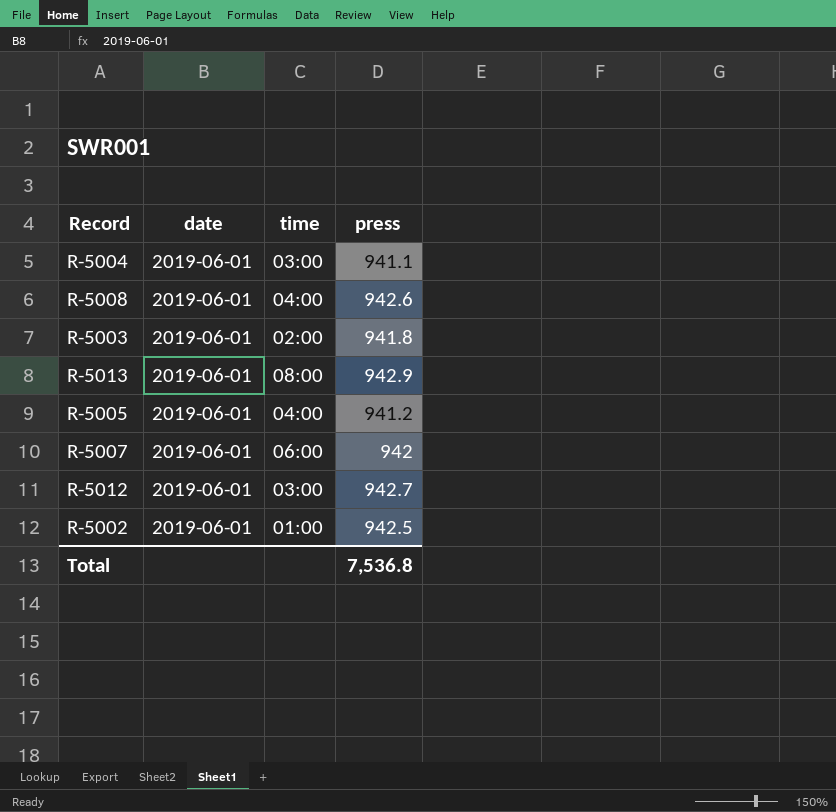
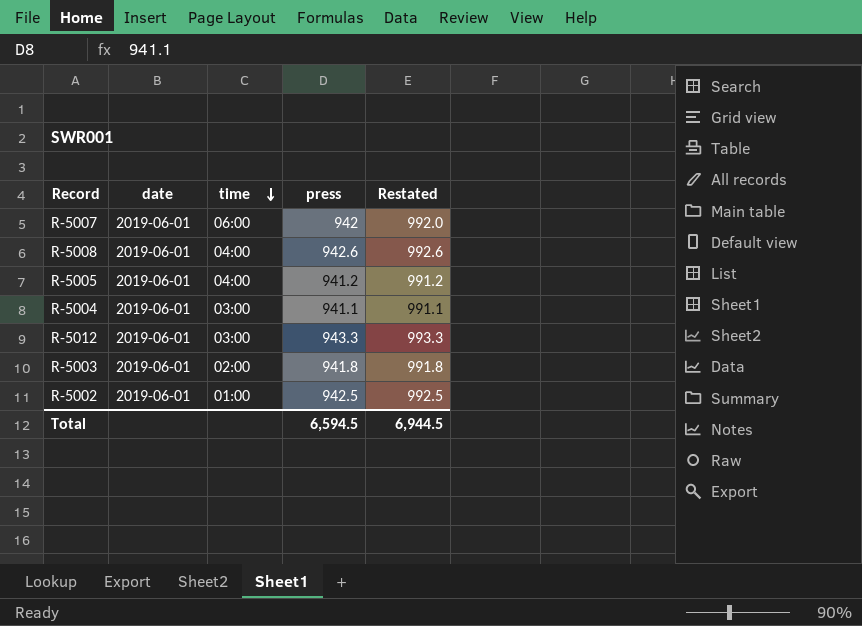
row order: none -> time descending
column Restated | formula: none -> [press] + 50
row R-5013: 2019-06-01 | 08:00 | 942.9 -> none
R-5012 | press: 942.7 -> 943.3
Total | press: 7,536.8 -> 6,594.5

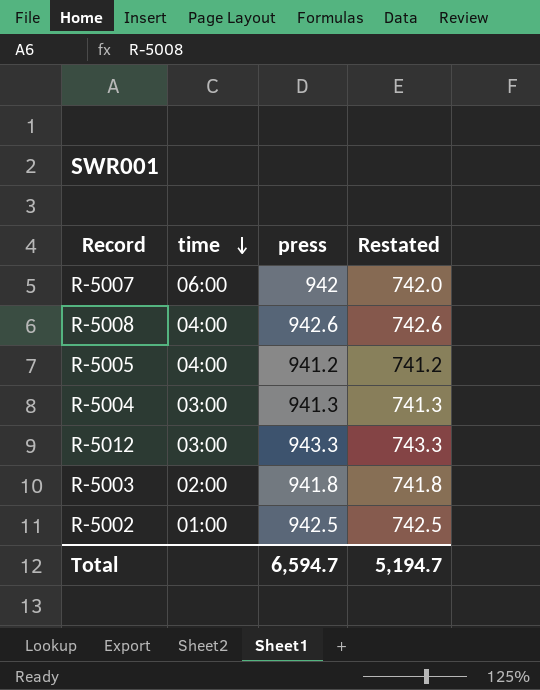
column date | position: 2 -> none
column Restated | formula: [press] + 50 -> [press] - 200
R-5004 | press: 941.1 -> 941.3
Total | press: 6,594.5 -> 6,594.7
Total | Restated: 6,944.5 -> 5,194.7

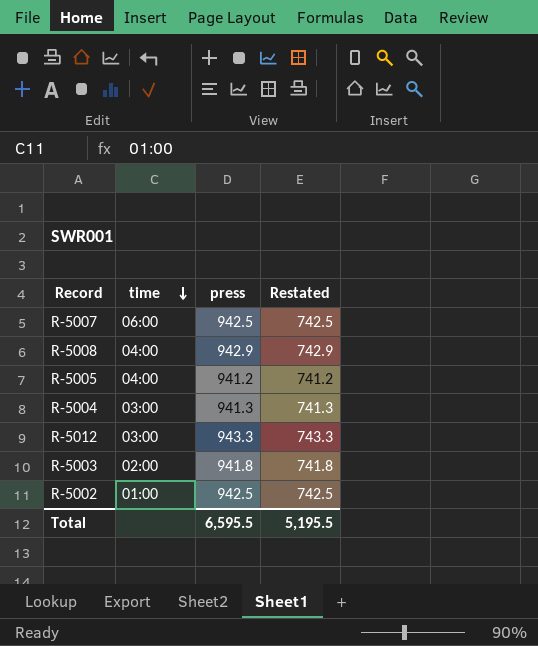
R-5007 | press: 942 -> 942.5
R-5007 | Restated: 742.0 -> 742.5
R-5008 | press: 942.6 -> 942.9
R-5008 | Restated: 742.6 -> 742.9
Total | press: 6,594.7 -> 6,595.5
Total | Restated: 5,194.7 -> 5,195.5

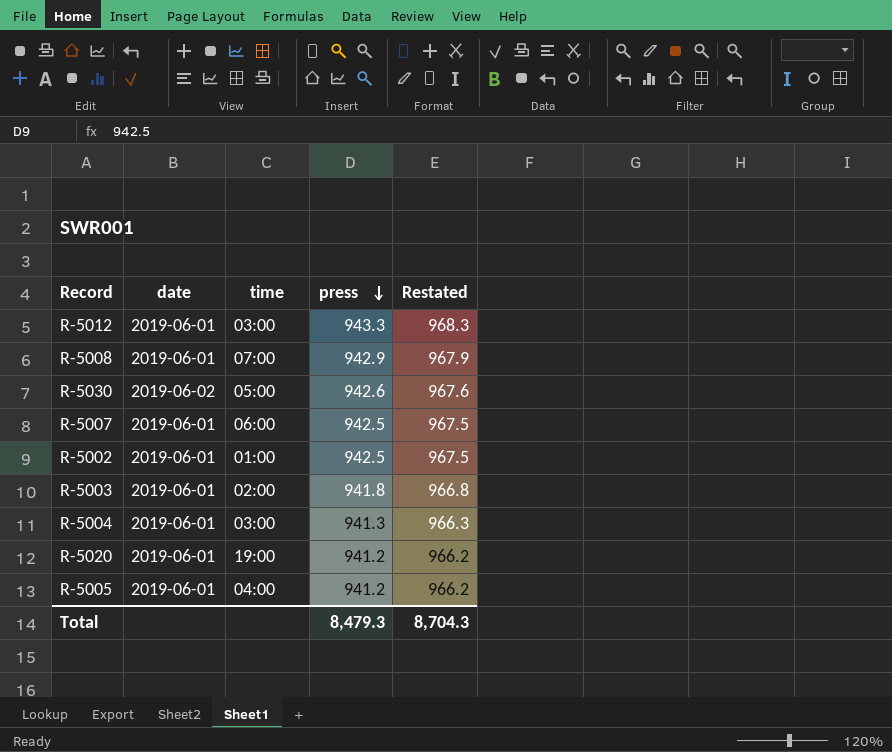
row order: time descending -> press descending
column date | position: none -> 2
column Restated | formula: [press] - 200 -> [press] + 25
R-5008 | time: 04:00 -> 07:00
row R-5030: none -> 2019-06-02 | 05:00 | 942.6 | 967.6
row R-5020: none -> 2019-06-01 | 19:00 | 941.2 | 966.2
Total | press: 6,595.5 -> 8,479.3
Total | Restated: 5,195.5 -> 8,704.3

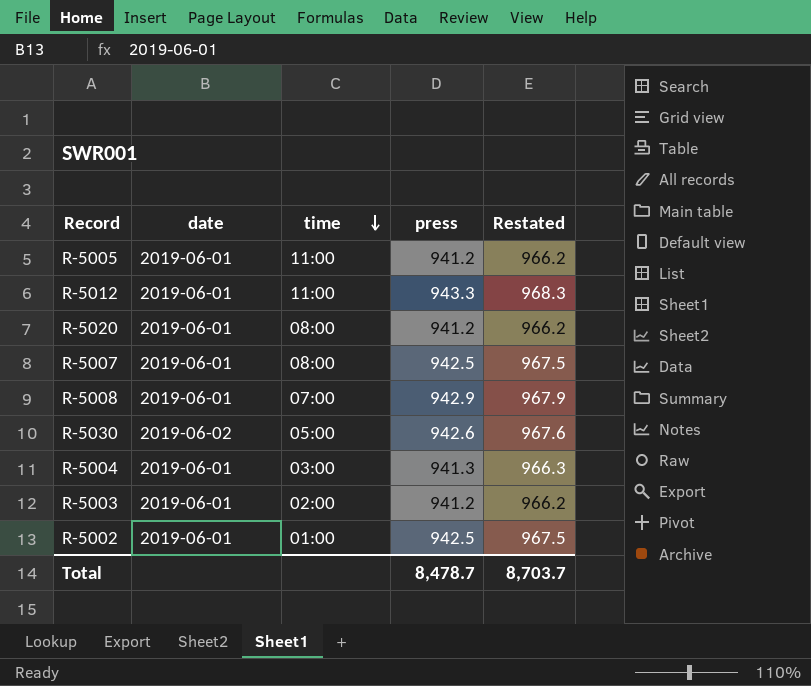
row order: press descending -> time descending
R-5005 | time: 04:00 -> 11:00
R-5012 | time: 03:00 -> 11:00
R-5020 | time: 19:00 -> 08:00
R-5007 | time: 06:00 -> 08:00
R-5003 | press: 941.8 -> 941.2
R-5003 | Restated: 966.8 -> 966.2
Total | press: 8,479.3 -> 8,478.7
Total | Restated: 8,704.3 -> 8,703.7

